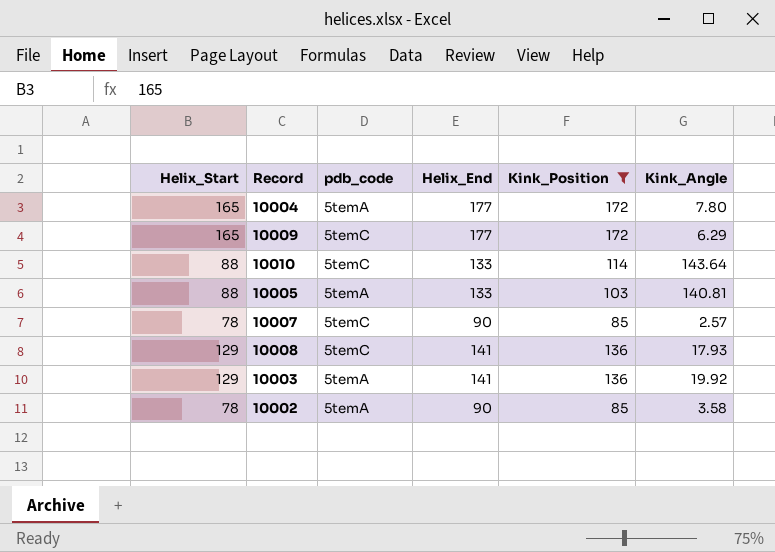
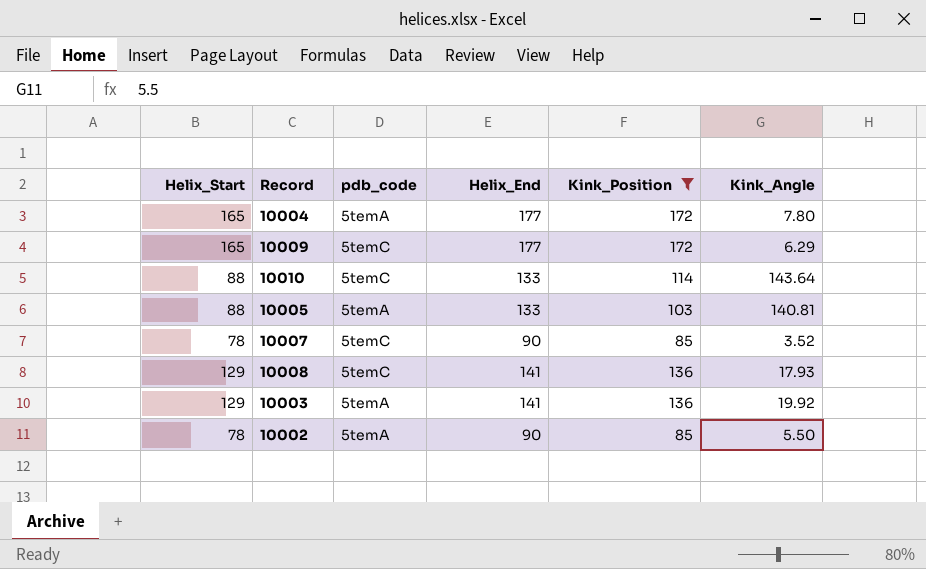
10007 | Kink_Angle: 2.57 -> 3.52
10002 | Kink_Angle: 3.58 -> 5.50

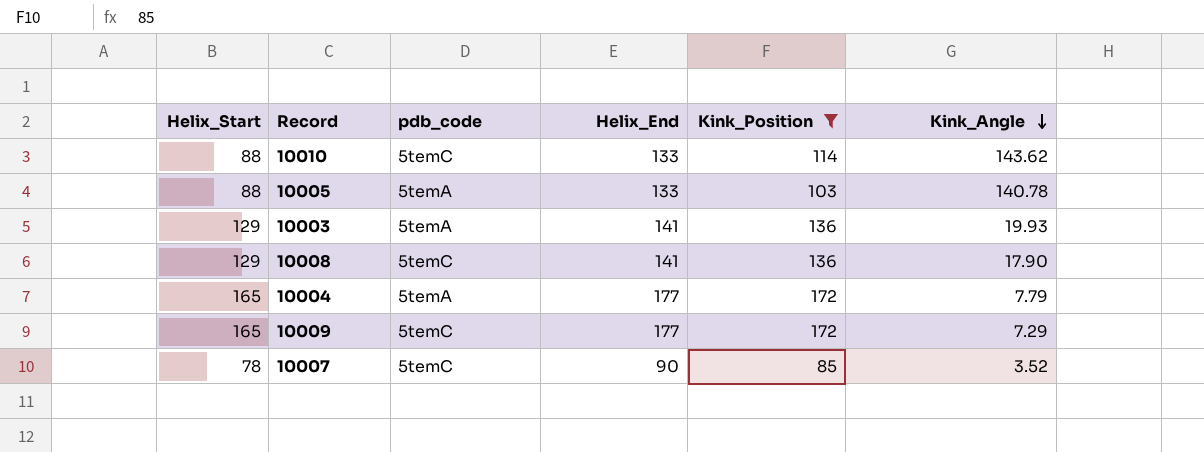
row order: none -> Kink_Angle descending
row 10002: 78 | 5temA | 90 | 85 | 5.50 -> none
10010 | Kink_Angle: 143.64 -> 143.62
10005 | Kink_Angle: 140.81 -> 140.78
10003 | Kink_Angle: 19.92 -> 19.93
10008 | Kink_Angle: 17.93 -> 17.90
10004 | Kink_Angle: 7.80 -> 7.79
10009 | Kink_Angle: 6.29 -> 7.29

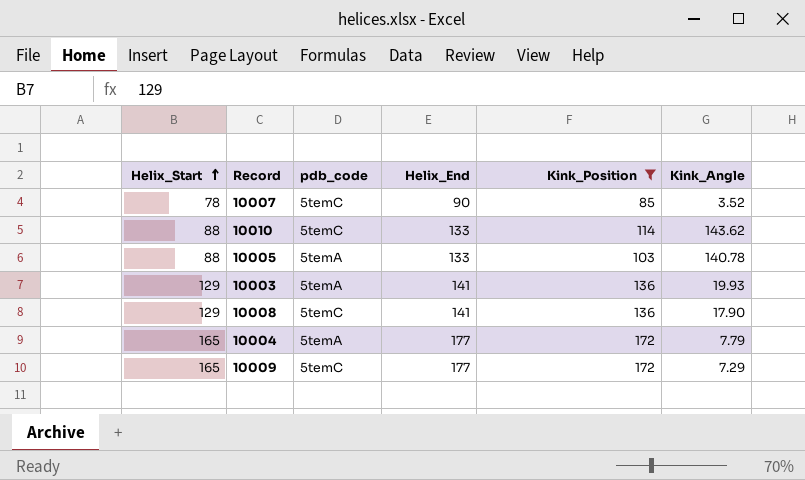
row order: Kink_Angle descending -> Helix_Start ascending

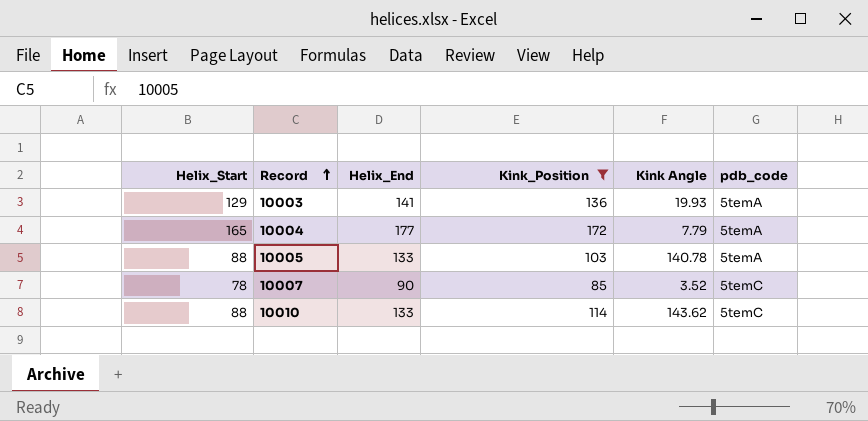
row order: Helix_Start ascending -> Record ascending
column name: Kink_Angle -> Kink Angle
column pdb_code | position: 3 -> 6
row 10008: 129 | 5temC | 141 | 136 | 17.90 -> none
row 10009: 165 | 5temC | 177 | 172 | 7.29 -> none

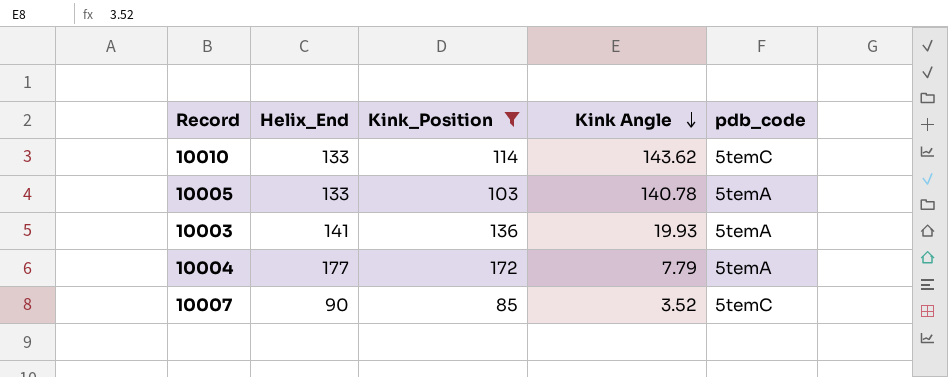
row order: Record ascending -> Kink Angle descending
column Helix_Start | position: 1 -> none

